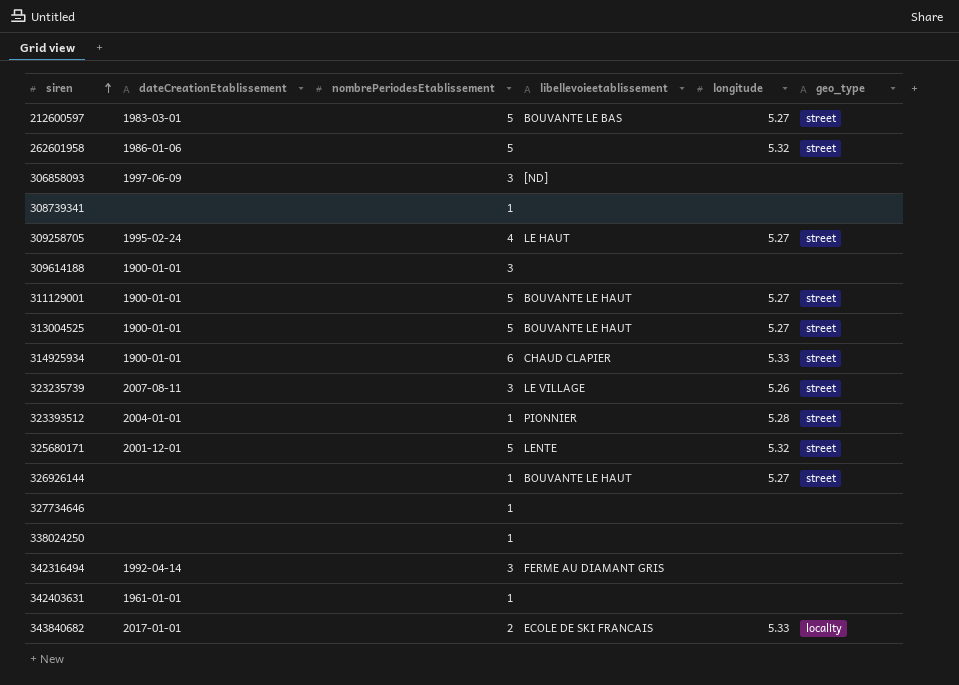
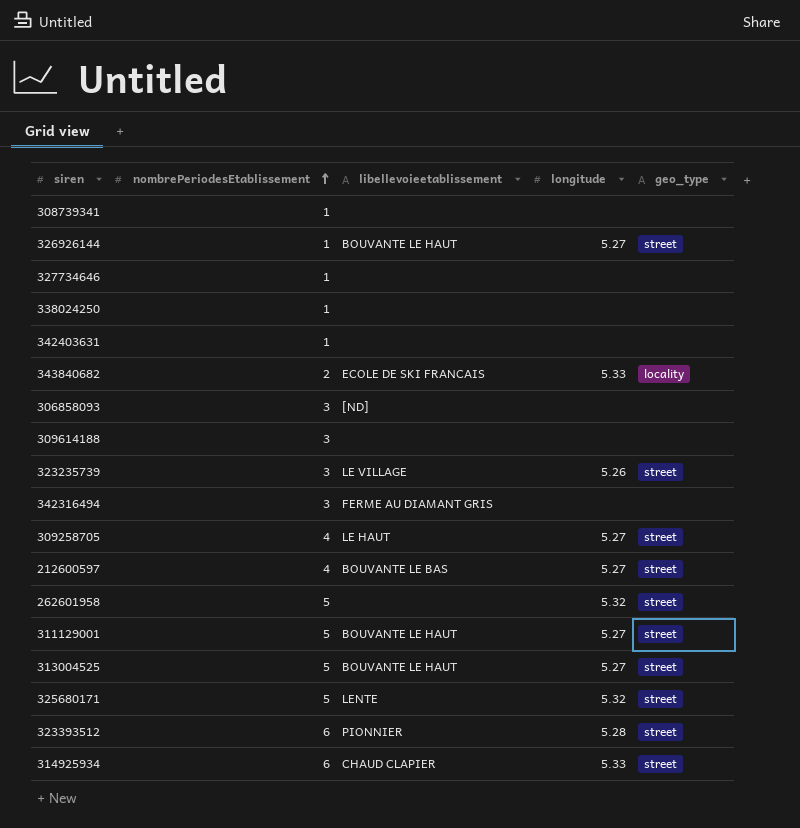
row order: siren ascending -> nombrePeriodesEtablissement ascending
column dateCreationEtablissement | position: 2 -> none
212600597 | nombrePeriodesEtablissement: 5 -> 4
323393512 | nombrePeriodesEtablissement: 1 -> 6

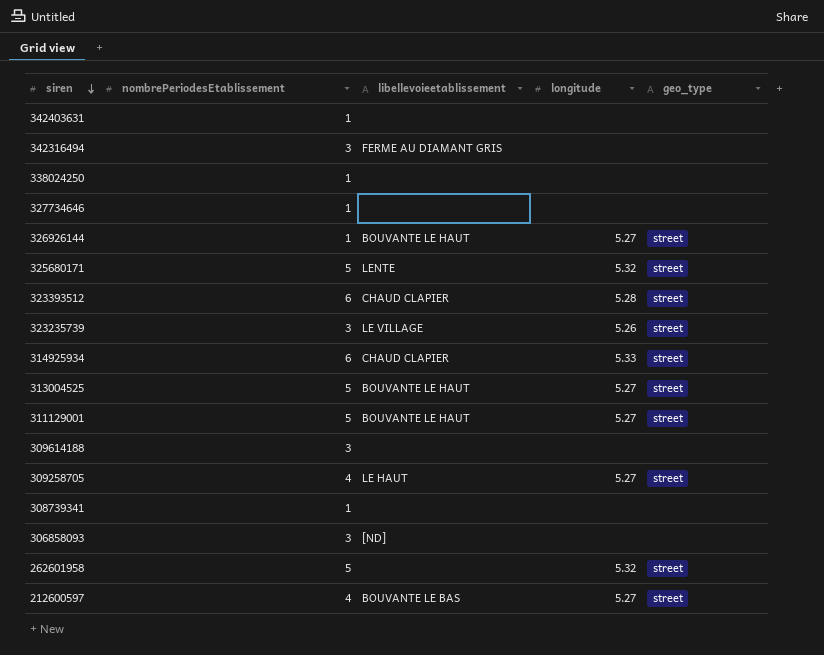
row order: nombrePeriodesEtablissement ascending -> siren descending
row 343840682: 2 | ECOLE DE SKI FRANCAIS | 5.33 | locality -> none
323393512 | libellevoieetablissement: PIONNIER -> CHAUD CLAPIER

